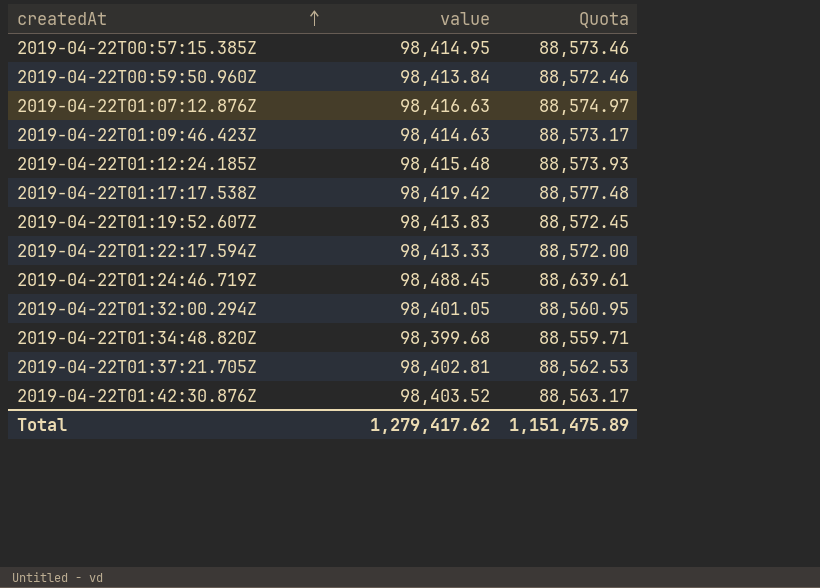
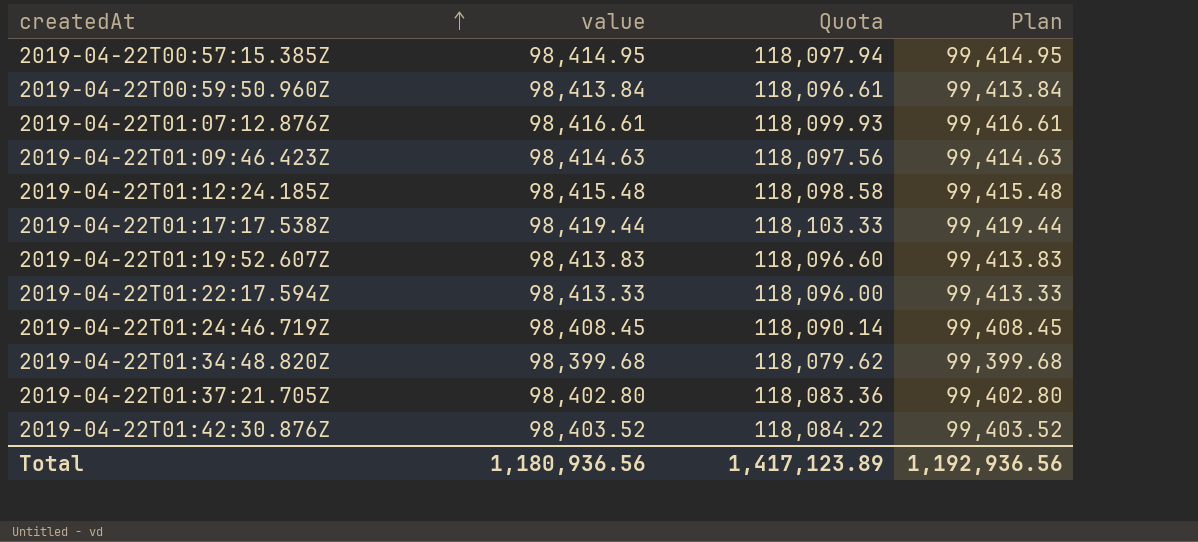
column Quota | formula: [value] * 0.9 -> [value] * 1.2
column Plan | formula: none -> [value] + 1000
row 2019-04-22T01:32:00.294Z: 98,401.05 | 88,560.95 -> none
2019-04-22T01:07:12.876Z | value: 98,416.63 -> 98,416.61
2019-04-22T01:17:17.538Z | value: 98,419.42 -> 98,419.44
2019-04-22T01:24:46.719Z | value: 98,488.45 -> 98,408.45
2019-04-22T01:37:21.705Z | value: 98,402.81 -> 98,402.80
Total | value: 1,279,417.62 -> 1,180,936.56
Total | Quota: 1,151,475.89 -> 1,417,123.89

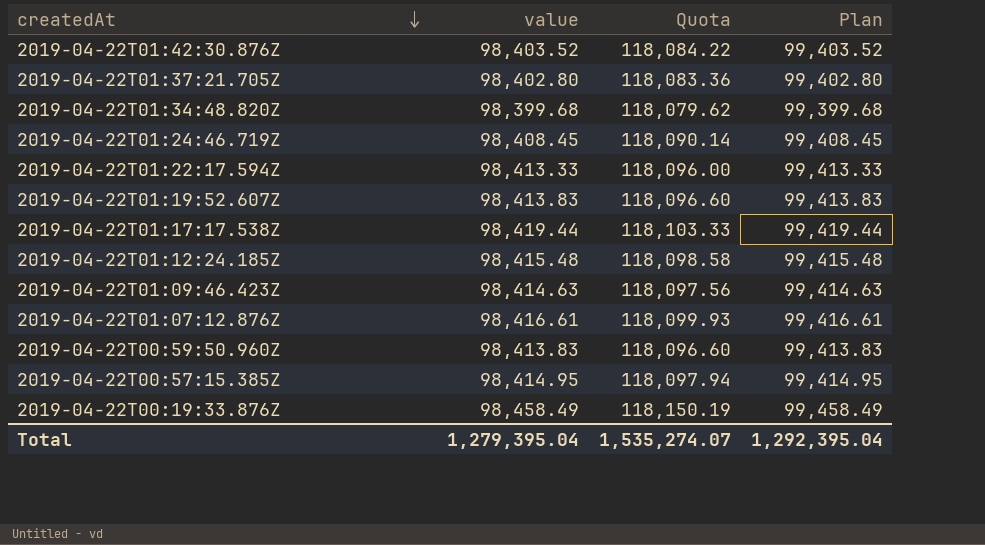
row order: createdAt ascending -> createdAt descending
2019-04-22T00:59:50.960Z | value: 98,413.84 -> 98,413.83
2019-04-22T00:59:50.960Z | Quota: 118,096.61 -> 118,096.60
2019-04-22T00:59:50.960Z | Plan: 99,413.84 -> 99,413.83
row 2019-04-22T00:19:33.876Z: none -> 98,458.49 | 118,150.19 | 99,458.49
Total | value: 1,180,936.56 -> 1,279,395.04
Total | Quota: 1,417,123.89 -> 1,535,274.07
Total | Plan: 1,192,936.56 -> 1,292,395.04

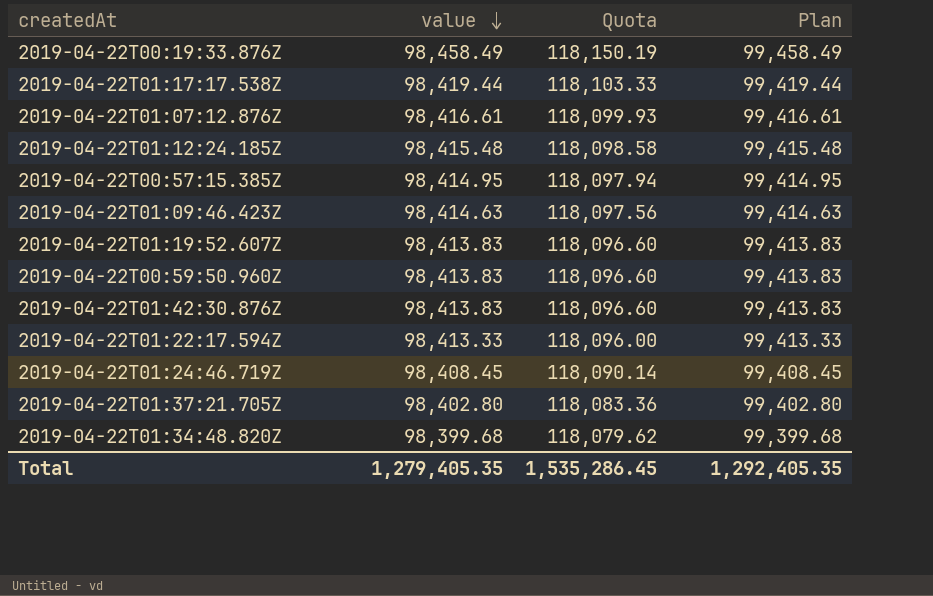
row order: createdAt descending -> value descending
2019-04-22T01:42:30.876Z | value: 98,403.52 -> 98,413.83
2019-04-22T01:42:30.876Z | Quota: 118,084.22 -> 118,096.60
2019-04-22T01:42:30.876Z | Plan: 99,403.52 -> 99,413.83
Total | value: 1,279,395.04 -> 1,279,405.35
Total | Quota: 1,535,274.07 -> 1,535,286.45
Total | Plan: 1,292,395.04 -> 1,292,405.35

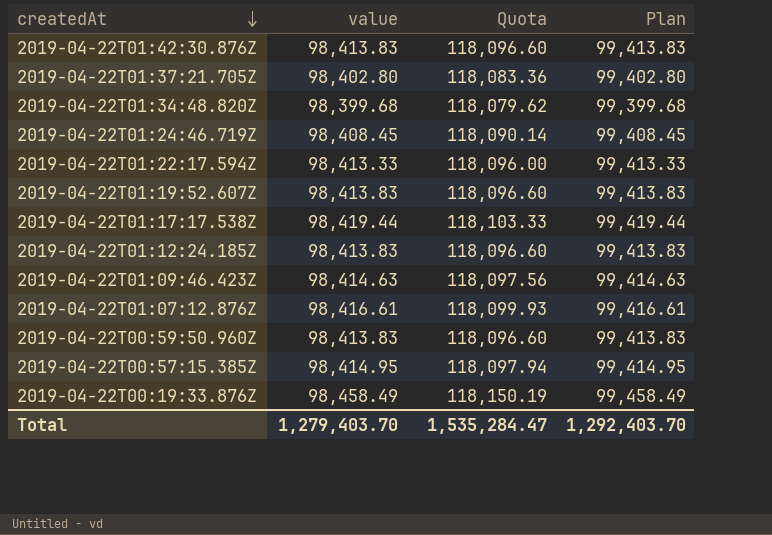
row order: value descending -> createdAt descending
2019-04-22T01:12:24.185Z | value: 98,415.48 -> 98,413.83
2019-04-22T01:12:24.185Z | Quota: 118,098.58 -> 118,096.60
2019-04-22T01:12:24.185Z | Plan: 99,415.48 -> 99,413.83
Total | value: 1,279,405.35 -> 1,279,403.70
Total | Quota: 1,535,286.45 -> 1,535,284.47
Total | Plan: 1,292,405.35 -> 1,292,403.70

